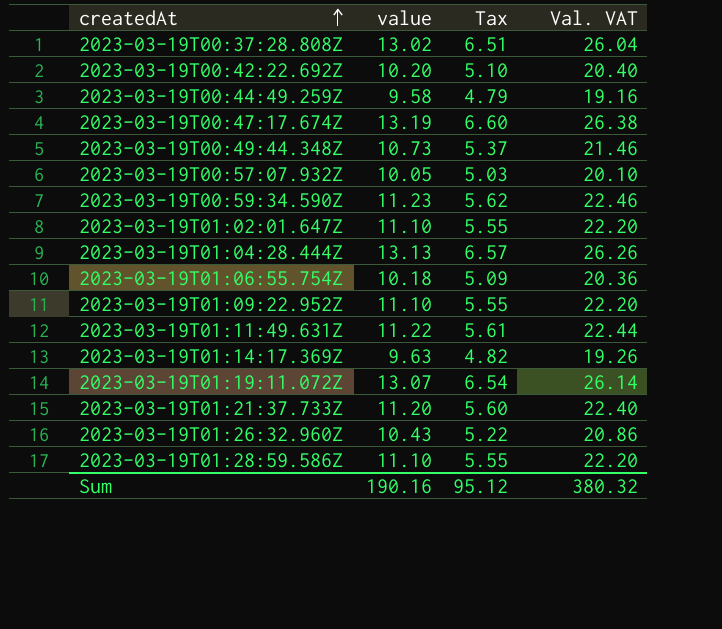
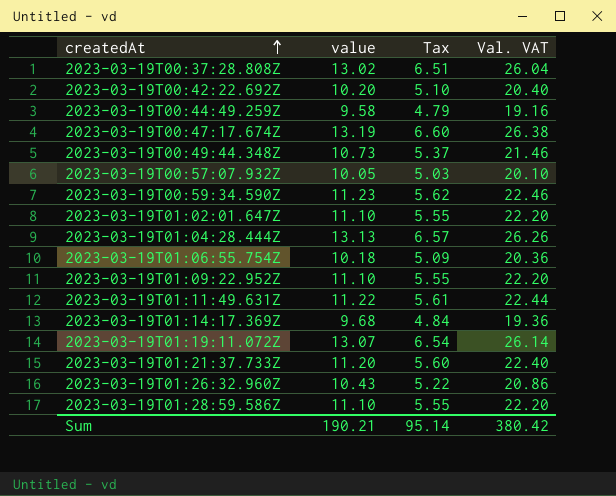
2023-03-19T01:14:17.369Z | value: 9.63 -> 9.68
2023-03-19T01:14:17.369Z | Tax: 4.82 -> 4.84
2023-03-19T01:14:17.369Z | Val. VAT: 19.26 -> 19.36
Sum | value: 190.16 -> 190.21
Sum | Tax: 95.12 -> 95.14
Sum | Val. VAT: 380.32 -> 380.42

